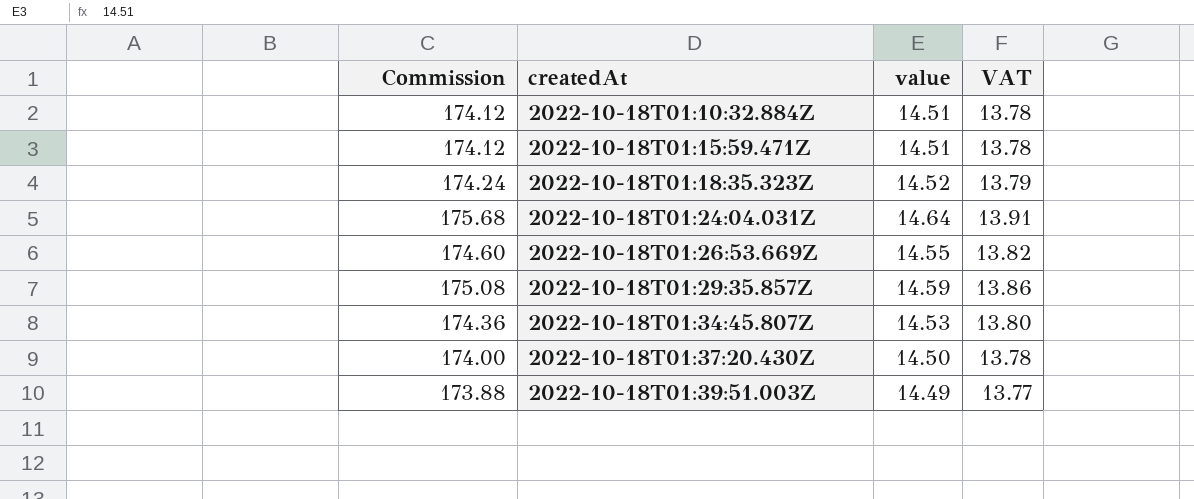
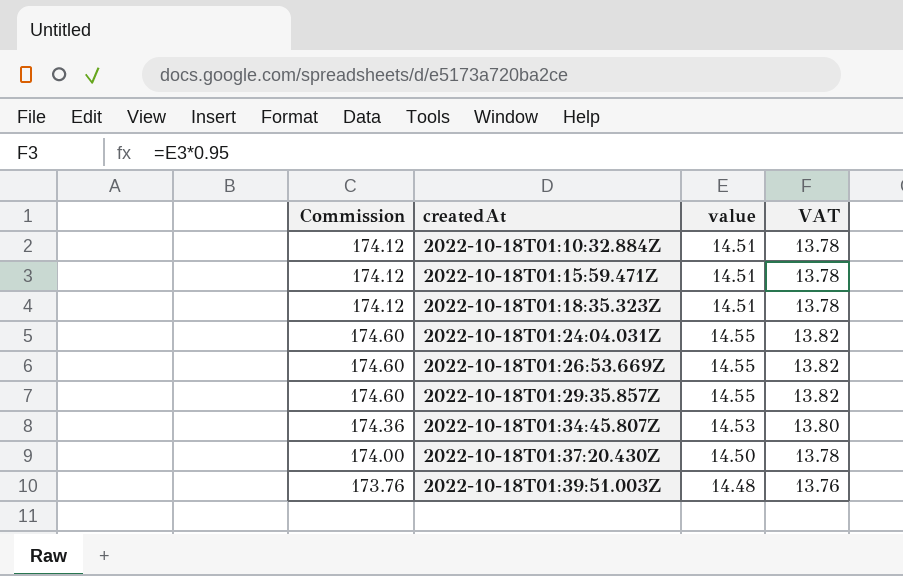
2022-10-18T01:18:35.323Z | Commission: 174.24 -> 174.12
2022-10-18T01:18:35.323Z | value: 14.52 -> 14.51
2022-10-18T01:18:35.323Z | VAT: 13.79 -> 13.78
2022-10-18T01:24:04.031Z | Commission: 175.68 -> 174.60
2022-10-18T01:24:04.031Z | value: 14.64 -> 14.55
2022-10-18T01:24:04.031Z | VAT: 13.91 -> 13.82
2022-10-18T01:29:35.857Z | Commission: 175.08 -> 174.60
2022-10-18T01:29:35.857Z | value: 14.59 -> 14.55
2022-10-18T01:29:35.857Z | VAT: 13.86 -> 13.82
2022-10-18T01:39:51.003Z | Commission: 173.88 -> 173.76
2022-10-18T01:39:51.003Z | value: 14.49 -> 14.48
2022-10-18T01:39:51.003Z | VAT: 13.77 -> 13.76

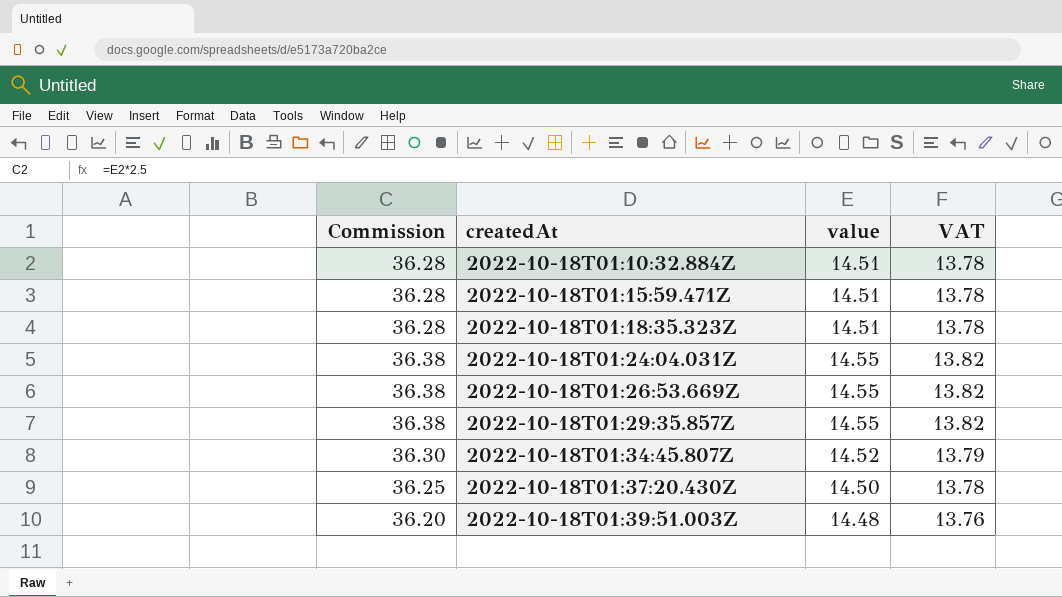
column Commission | formula: [value] * 12 -> [value] * 2.5
2022-10-18T01:34:45.807Z | value: 14.53 -> 14.52
2022-10-18T01:34:45.807Z | VAT: 13.80 -> 13.79

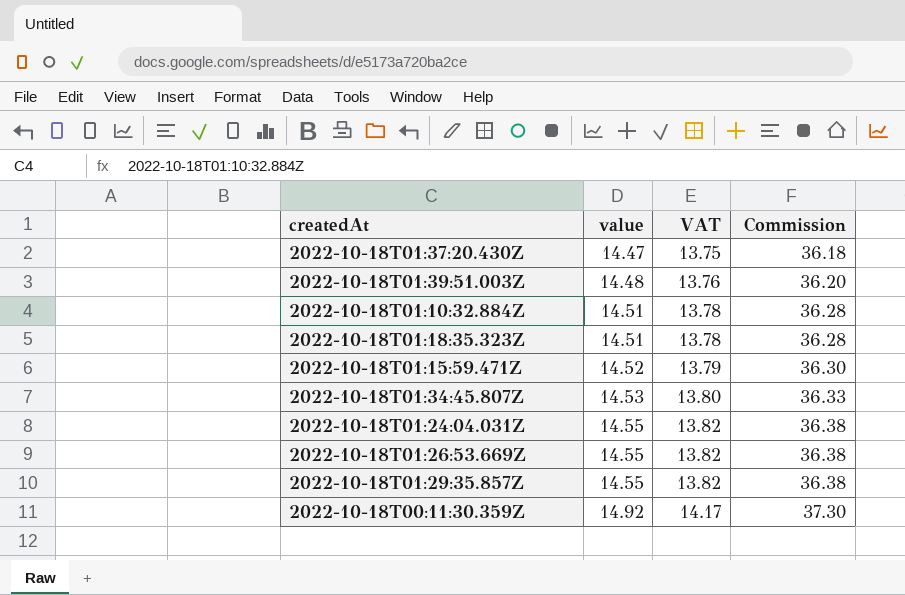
row order: createdAt ascending -> value ascending
column Commission | position: 1 -> 4
2022-10-18T01:37:20.430Z | value: 14.50 -> 14.47
2022-10-18T01:37:20.430Z | VAT: 13.78 -> 13.75
2022-10-18T01:37:20.430Z | Commission: 36.25 -> 36.18
2022-10-18T01:15:59.471Z | value: 14.51 -> 14.52
2022-10-18T01:15:59.471Z | VAT: 13.78 -> 13.79
2022-10-18T01:15:59.471Z | Commission: 36.28 -> 36.30
2022-10-18T01:34:45.807Z | value: 14.52 -> 14.53
2022-10-18T01:34:45.807Z | VAT: 13.79 -> 13.80
2022-10-18T01:34:45.807Z | Commission: 36.30 -> 36.33
row 2022-10-18T00:11:30.359Z: none -> 14.92 | 14.17 | 37.30

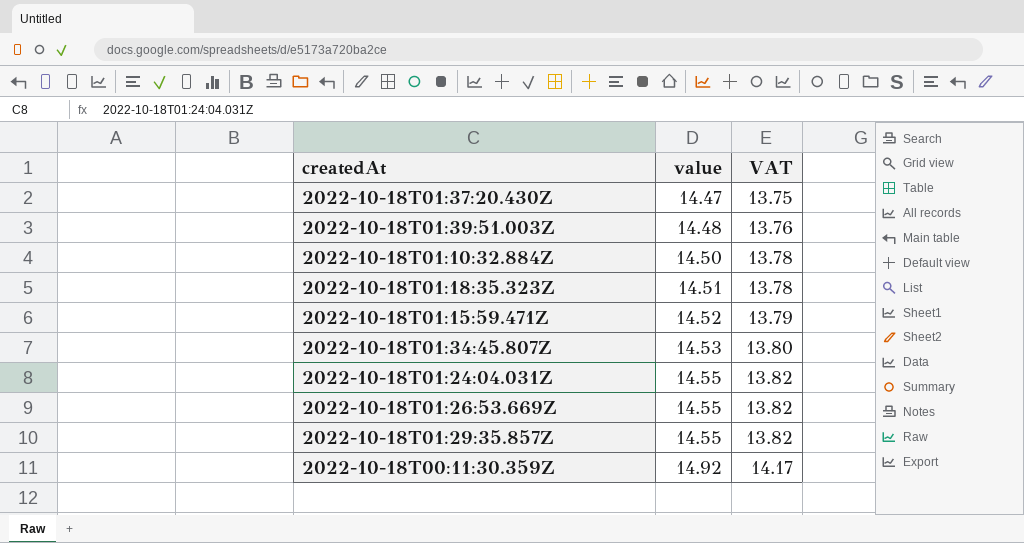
column Commission | formula: [value] * 2.5 -> none
2022-10-18T01:10:32.884Z | value: 14.51 -> 14.50

